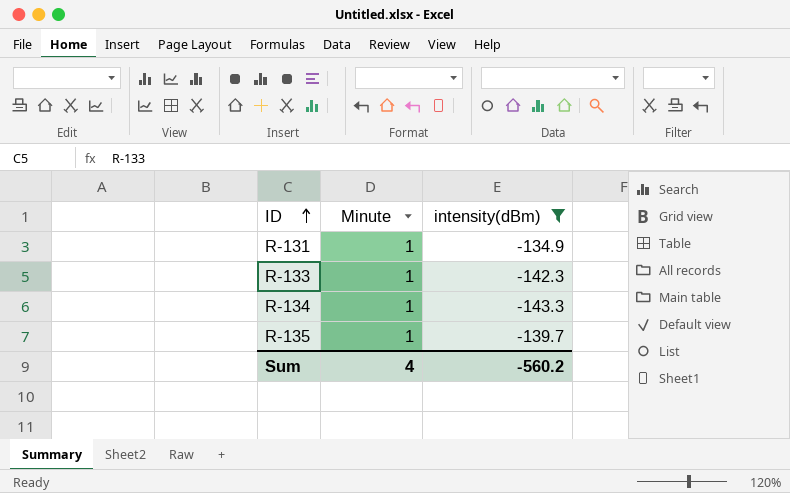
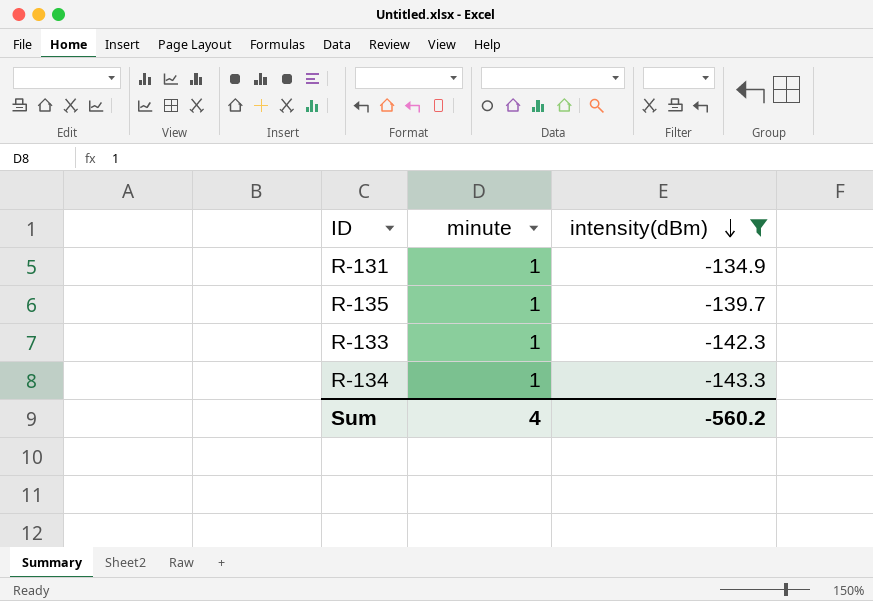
row order: ID ascending -> intensity(dBm) descending
column name: Minute -> minute

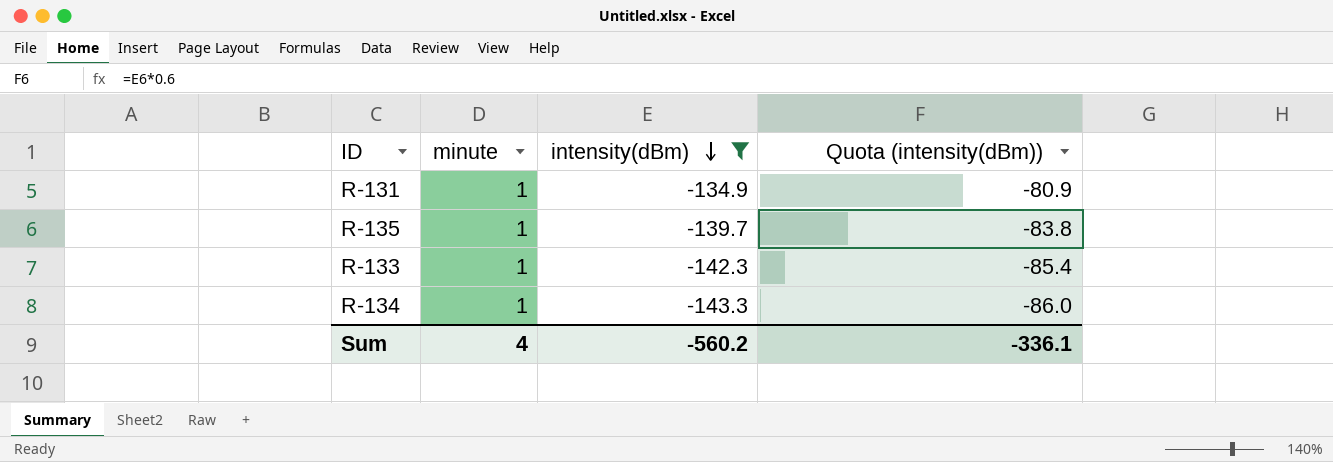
column Quota (intensity(dBm)) | formula: none -> [intensity(dBm)] * 0.6

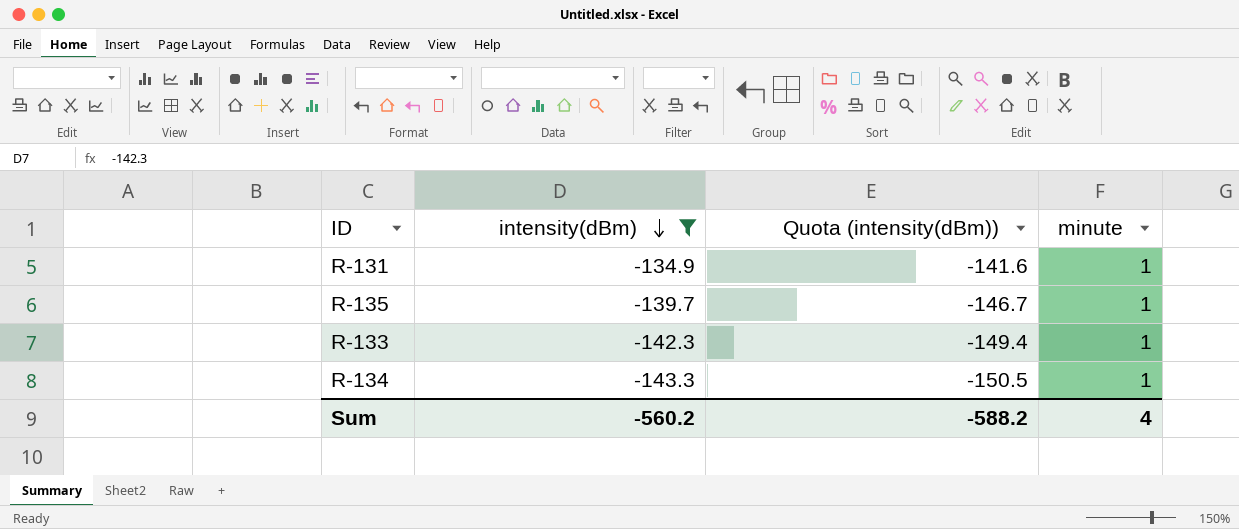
column Quota (intensity(dBm)) | formula: [intensity(dBm)] * 0.6 -> [intensity(dBm)] * 1.05
column minute | position: 2 -> 4
Sum | Quota (intensity(dBm)): -336.1 -> -588.2

